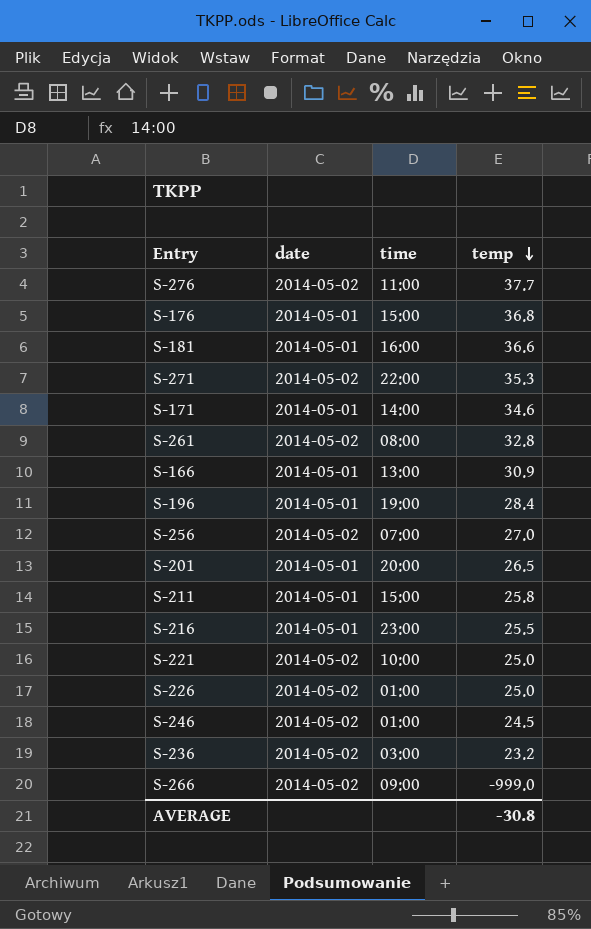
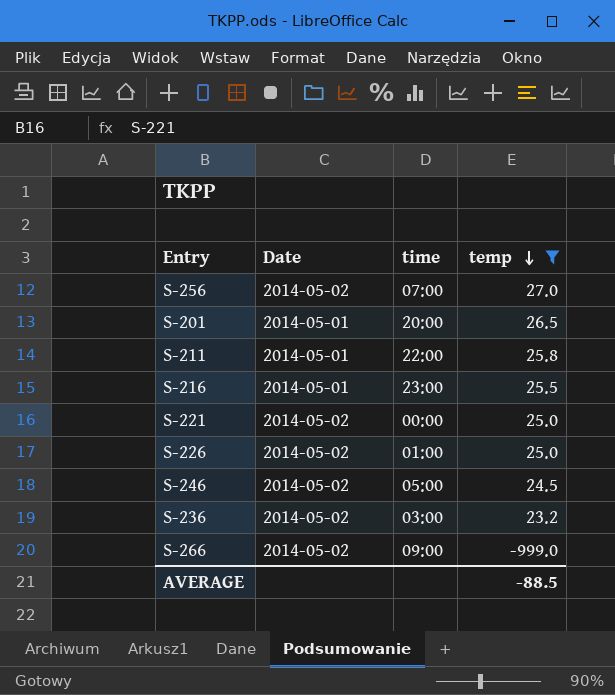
filter: none -> temp <= 27.0
column name: date -> Date
S-211 | time: 15:00 -> 22:00
S-221 | time: 10:00 -> 00:00
S-246 | time: 01:00 -> 05:00
AVERAGE | temp: -30.8 -> -88.5

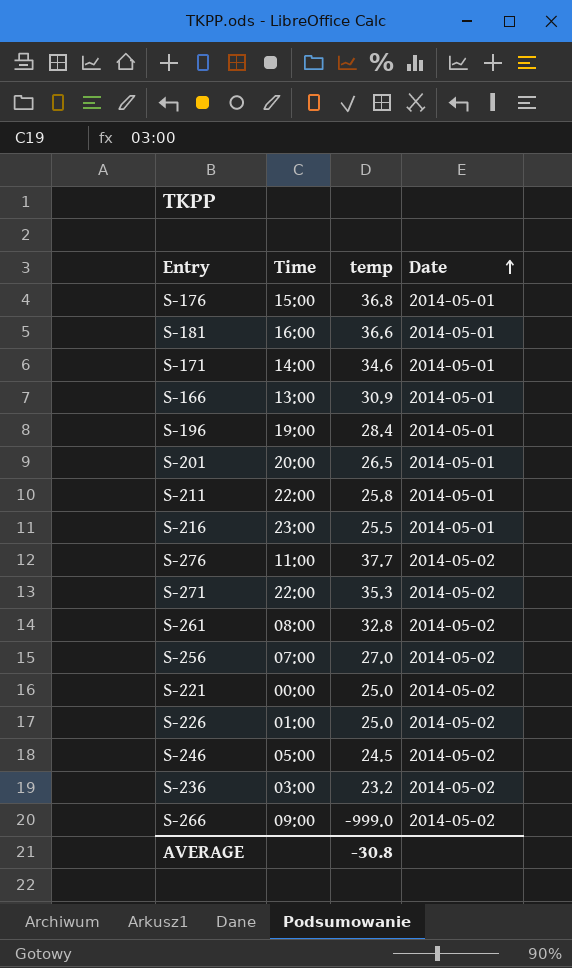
filter: temp <= 27.0 -> none
row order: temp descending -> Date ascending
column name: time -> Time
column Date | position: 2 -> 4
AVERAGE | temp: -88.5 -> -30.8

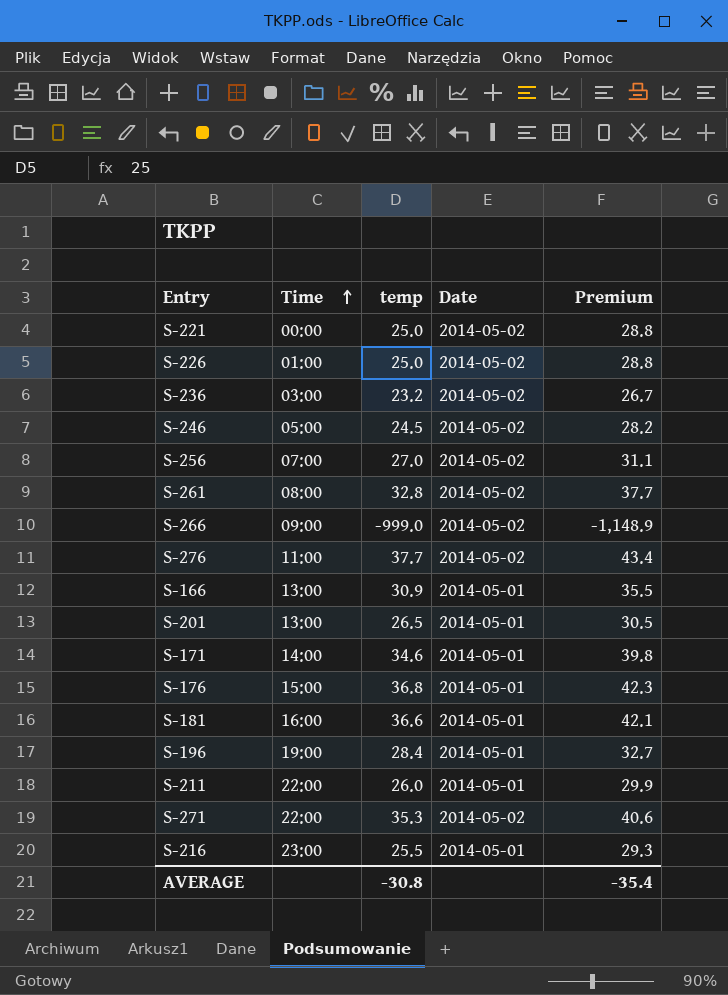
row order: Date ascending -> Time ascending
column Premium | formula: none -> [temp] * 1.15
S-201 | Time: 20:00 -> 13:00
S-211 | temp: 25.8 -> 26.0

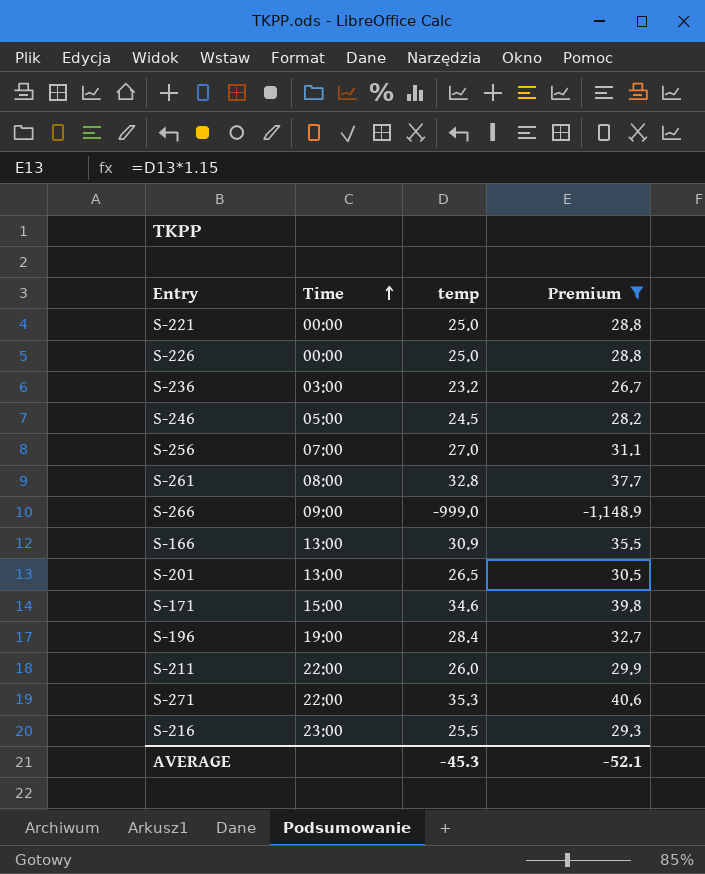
filter: none -> Premium <= 40.6
column Date | position: 4 -> none
S-226 | Time: 01:00 -> 00:00
S-171 | Time: 14:00 -> 15:00
AVERAGE | temp: -30.8 -> -45.3
AVERAGE | Premium: -35.4 -> -52.1

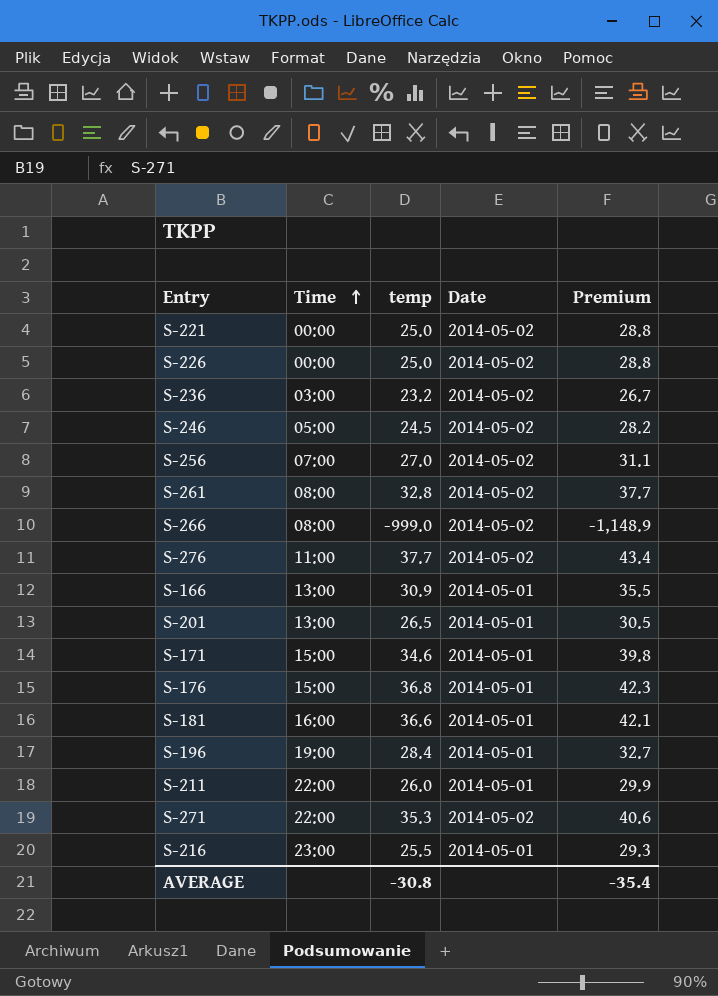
filter: Premium <= 40.6 -> none
column Date | position: none -> 4
S-266 | Time: 09:00 -> 08:00
AVERAGE | temp: -45.3 -> -30.8
AVERAGE | Premium: -52.1 -> -35.4

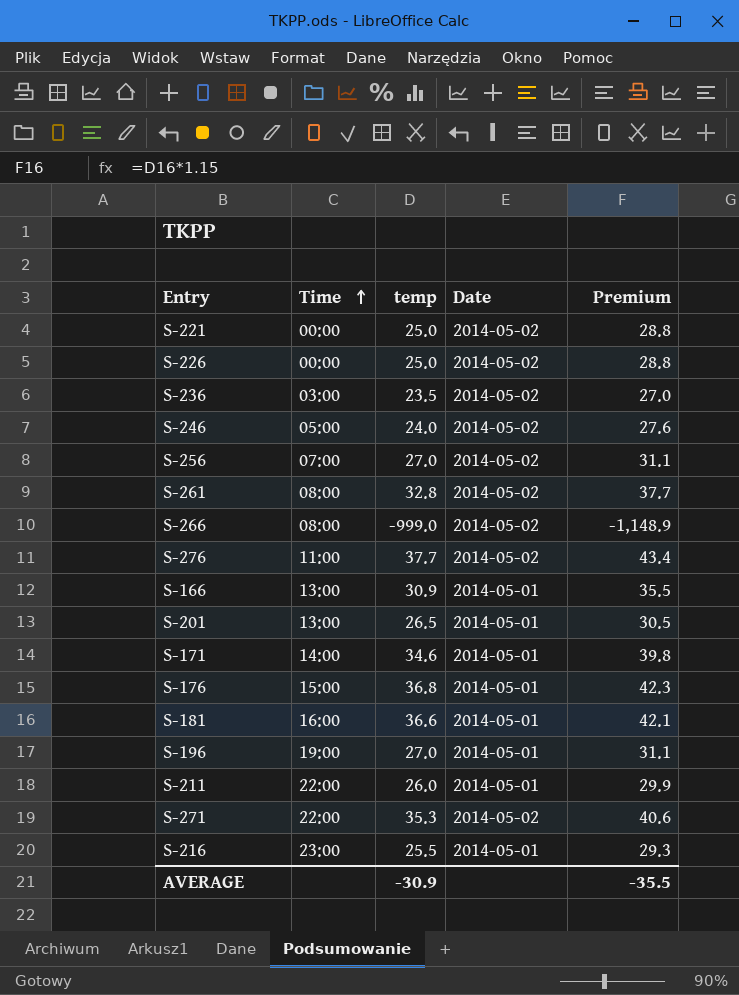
S-236 | temp: 23.2 -> 23.5
S-236 | Premium: 26.7 -> 27.0
S-246 | temp: 24.5 -> 24.0
S-246 | Premium: 28.2 -> 27.6
S-171 | Time: 15:00 -> 14:00
S-196 | temp: 28.4 -> 27.0
S-196 | Premium: 32.7 -> 31.1
AVERAGE | temp: -30.8 -> -30.9
AVERAGE | Premium: -35.4 -> -35.5

